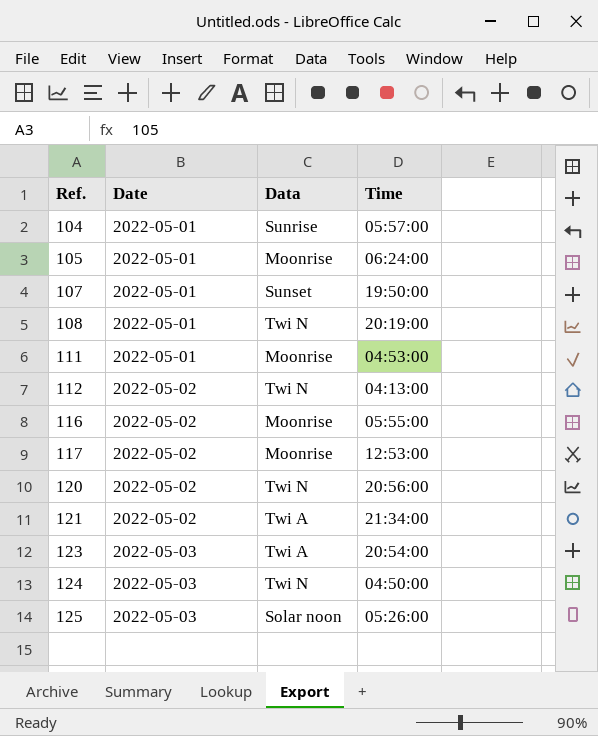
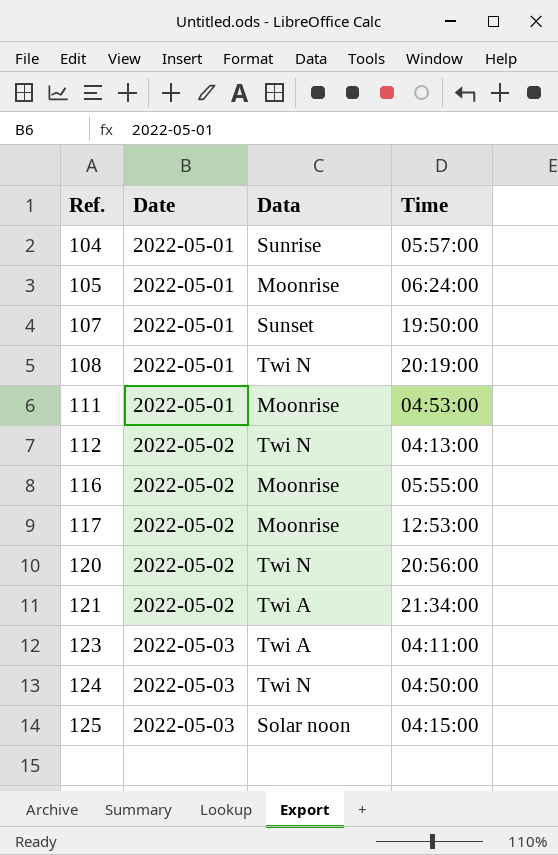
123 | Time: 20:54:00 -> 04:11:00
125 | Time: 05:26:00 -> 04:15:00

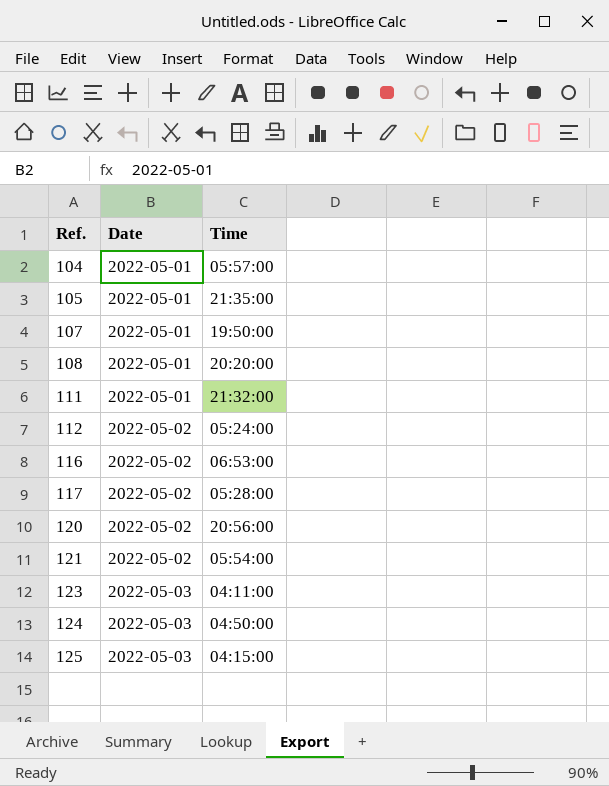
column Data | position: 3 -> none
105 | Time: 06:24:00 -> 21:35:00
108 | Time: 20:19:00 -> 20:20:00
111 | Time: 04:53:00 -> 21:32:00
112 | Time: 04:13:00 -> 05:24:00
116 | Time: 05:55:00 -> 06:53:00
117 | Time: 12:53:00 -> 05:28:00
121 | Time: 21:34:00 -> 05:54:00

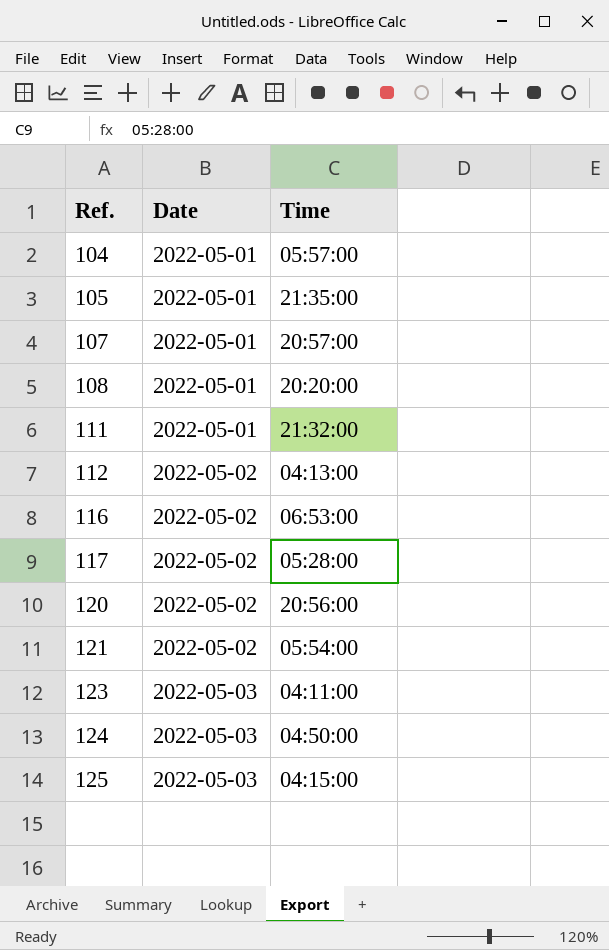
107 | Time: 19:50:00 -> 20:57:00
112 | Time: 05:24:00 -> 04:13:00

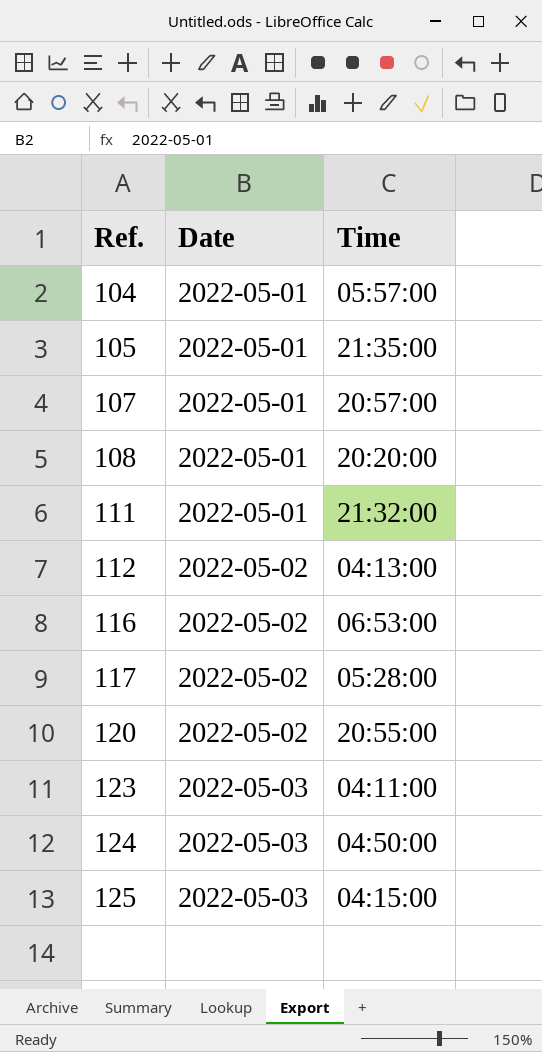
row 121: 2022-05-02 | 05:54:00 -> none
120 | Time: 20:56:00 -> 20:55:00

